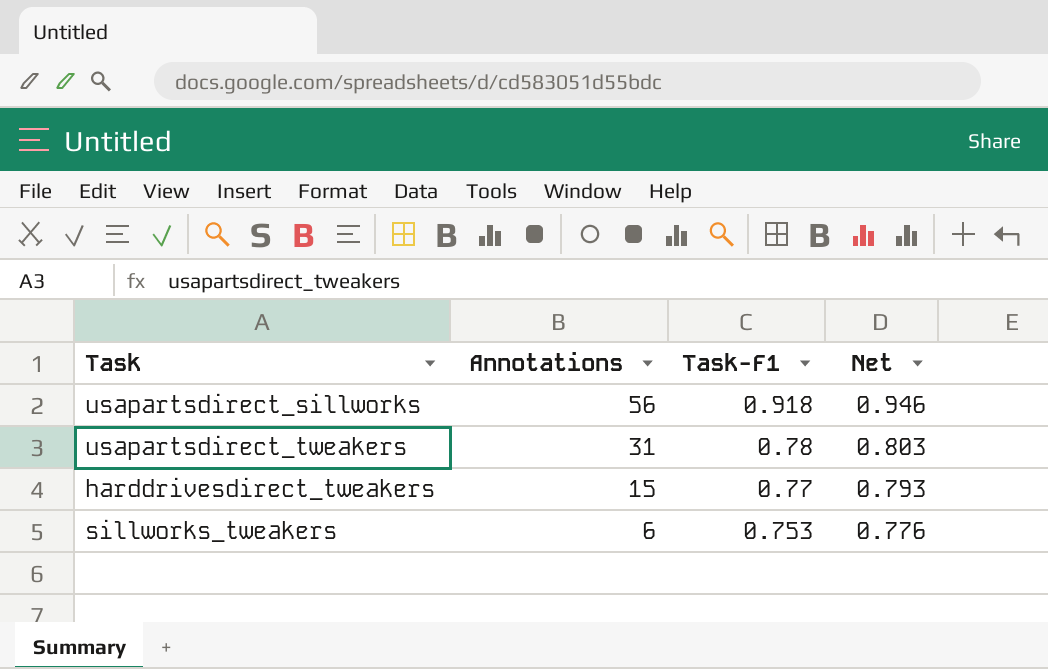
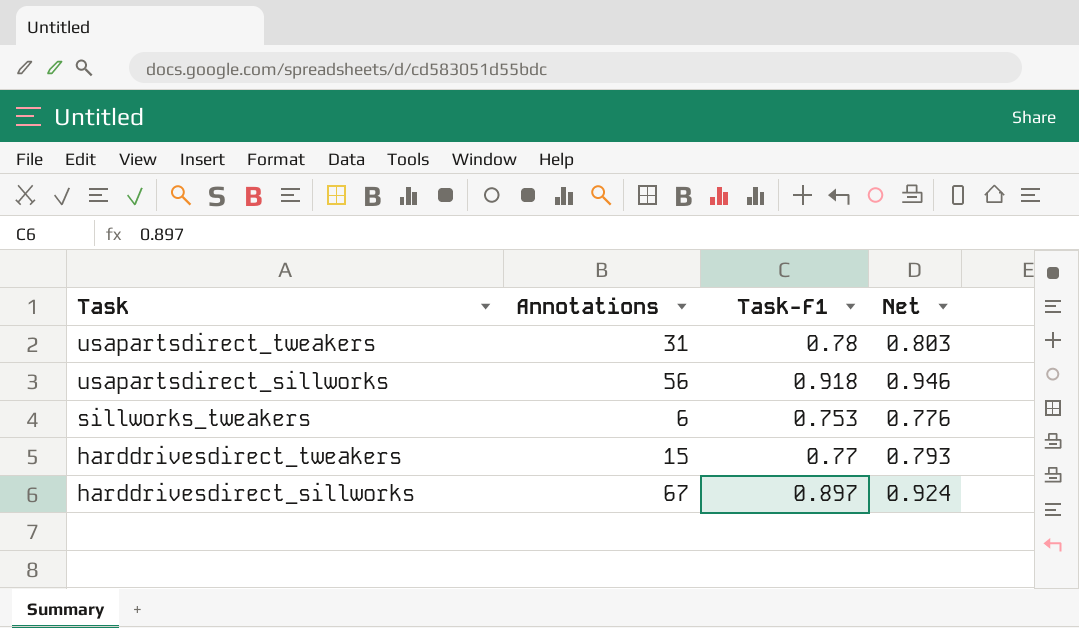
row order: Annotations descending -> Task descending
row harddrivesdirect_sillworks: none -> 67 | 0.897 | 0.924

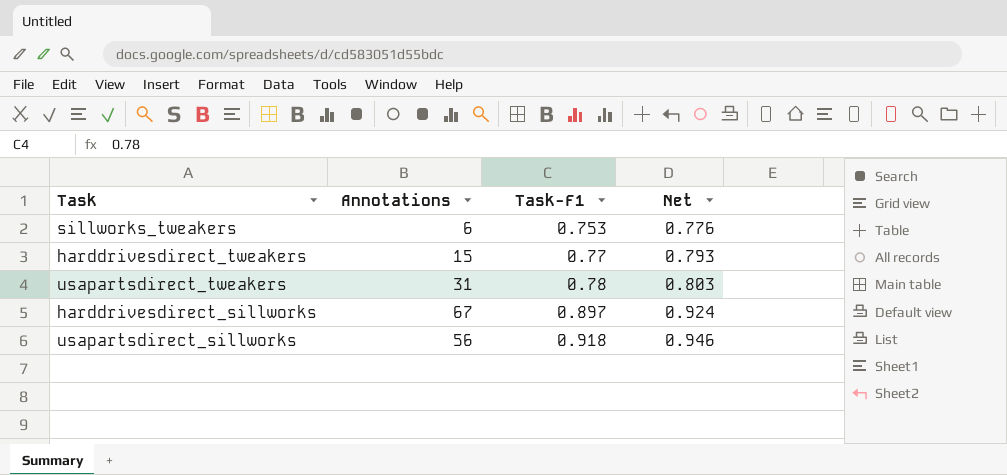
row order: Task descending -> Task-F1 ascending

